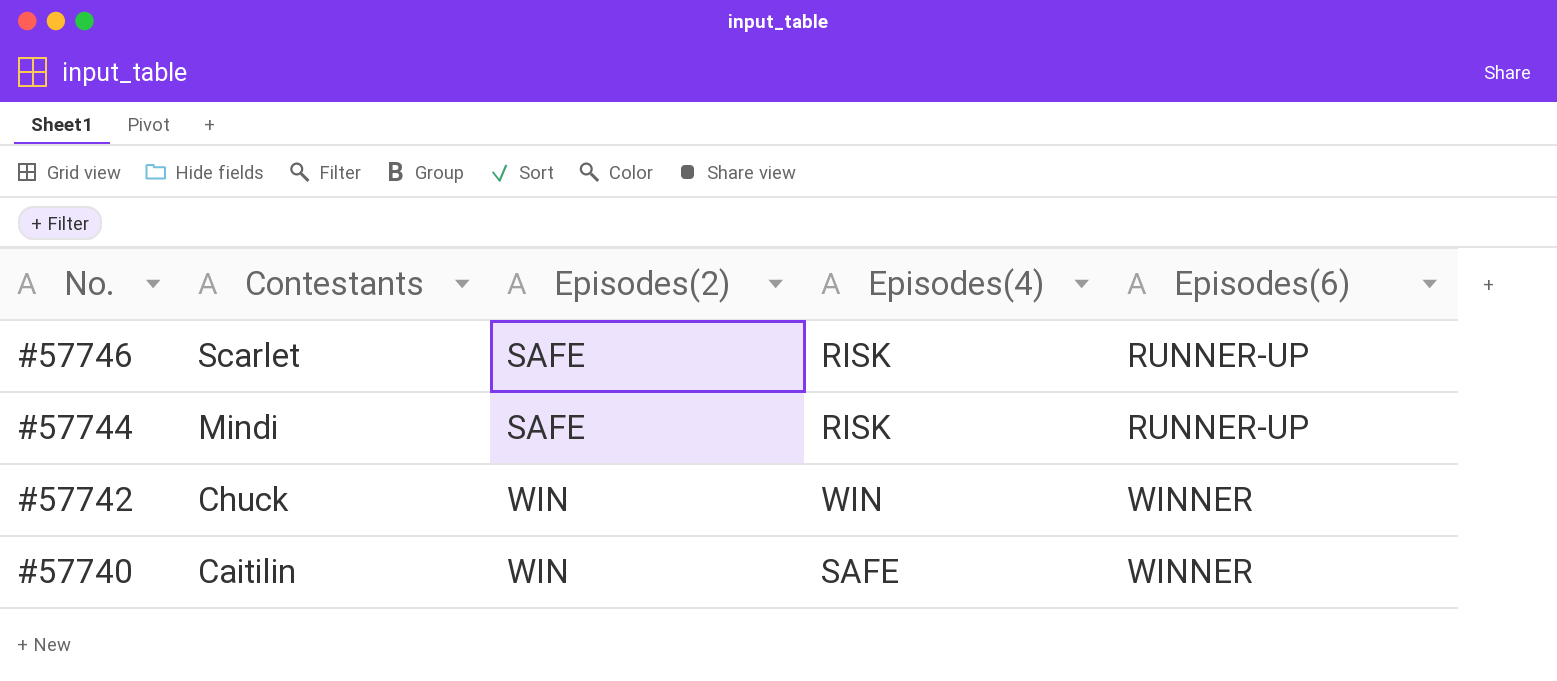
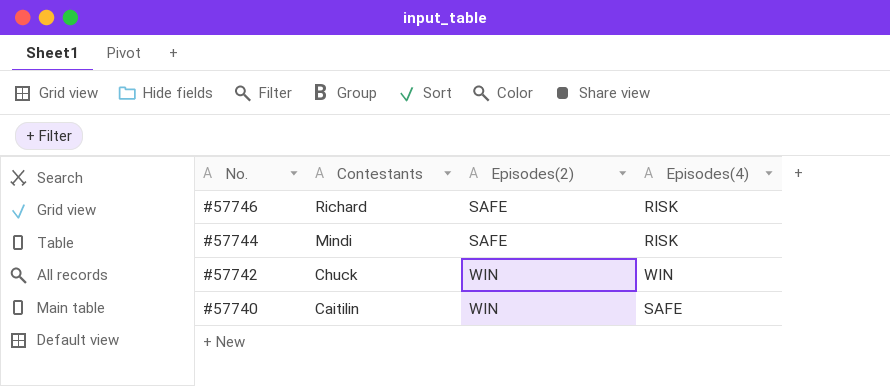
column Episodes(6) | position: 5 -> none
#57746 | Contestants: Scarlet -> Richard

